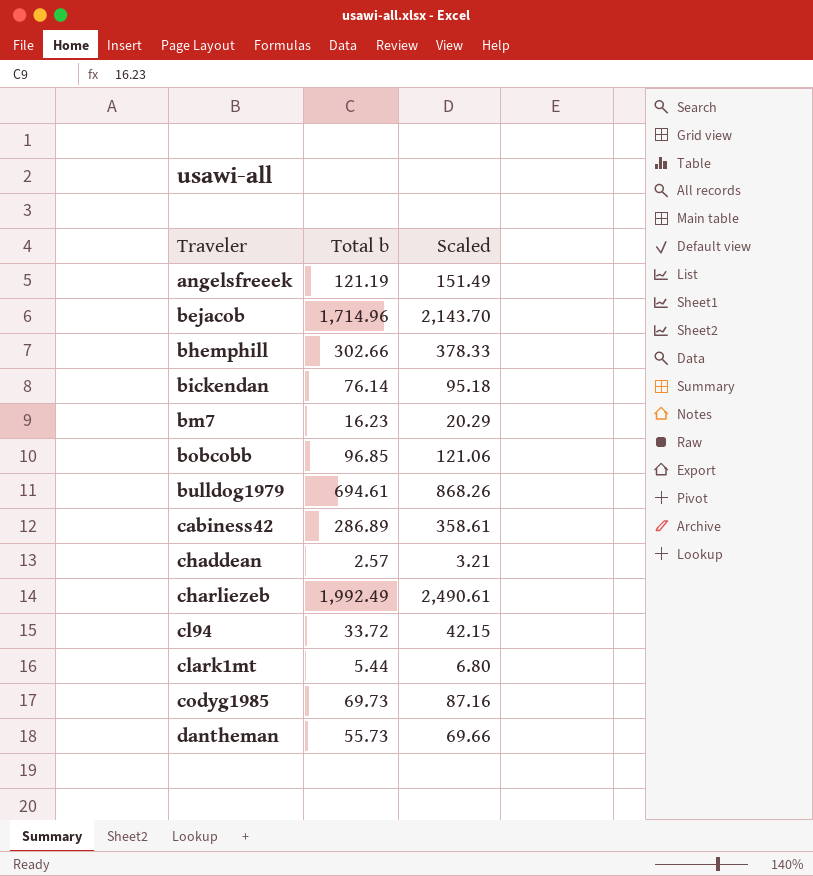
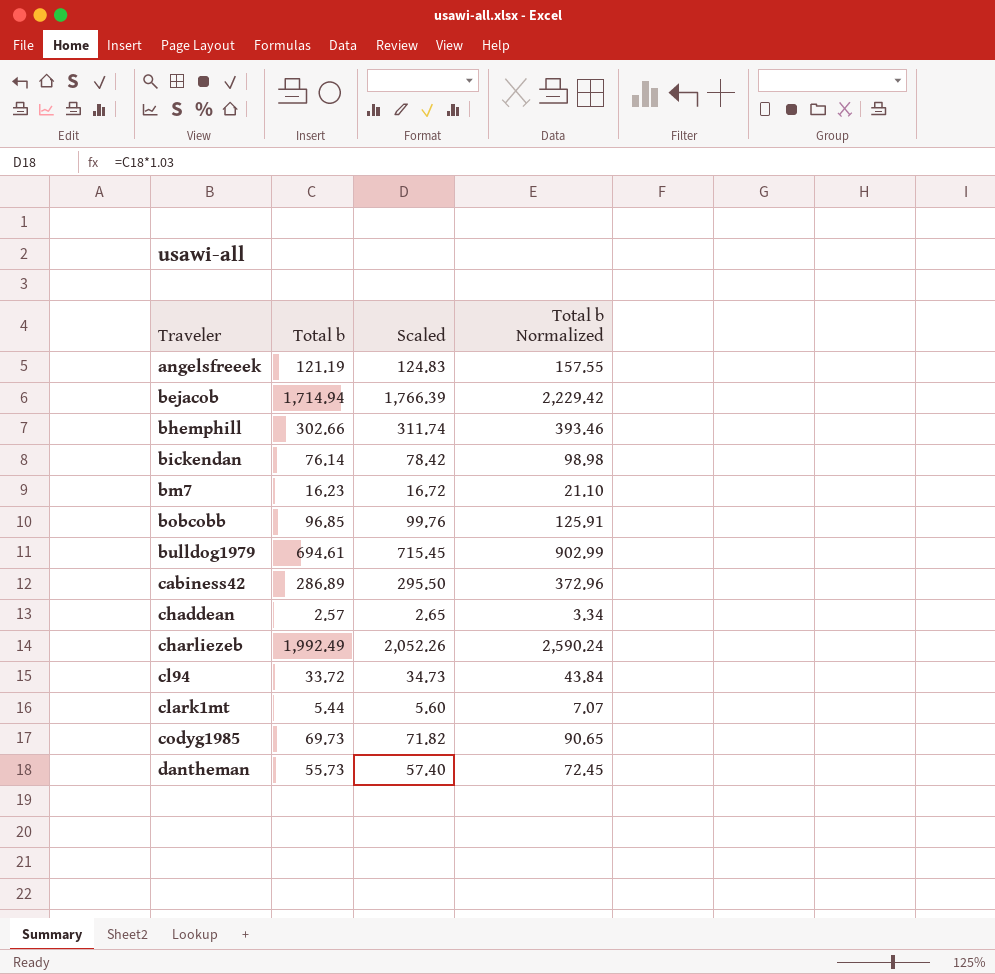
column Scaled | formula: [Total b] * 1.25 -> [Total b] * 1.03
column Total b Normalized | formula: none -> [Total b] * 1.3
bejacob | Total b: 1,714.96 -> 1,714.94

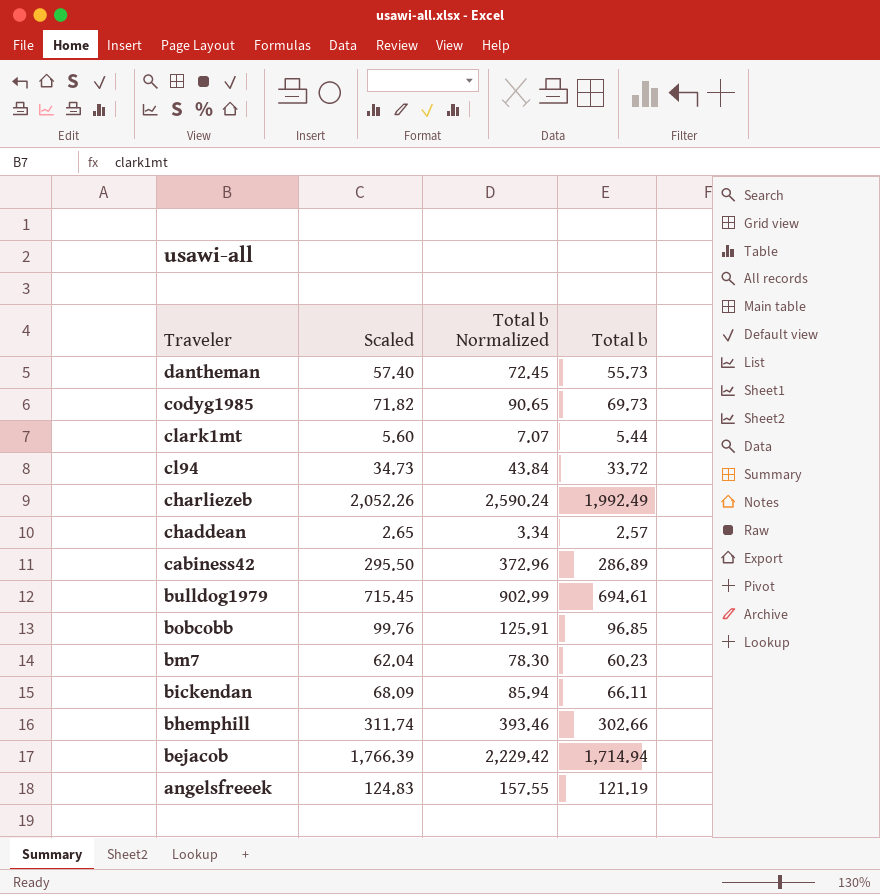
row order: Traveler ascending -> Traveler descending
column Total b | position: 2 -> 4
bm7 | Scaled: 16.72 -> 62.04
bm7 | Total b Normalized: 21.10 -> 78.30
bm7 | Total b: 16.23 -> 60.23
bickendan | Scaled: 78.42 -> 68.09
bickendan | Total b Normalized: 98.98 -> 85.94
bickendan | Total b: 76.14 -> 66.11

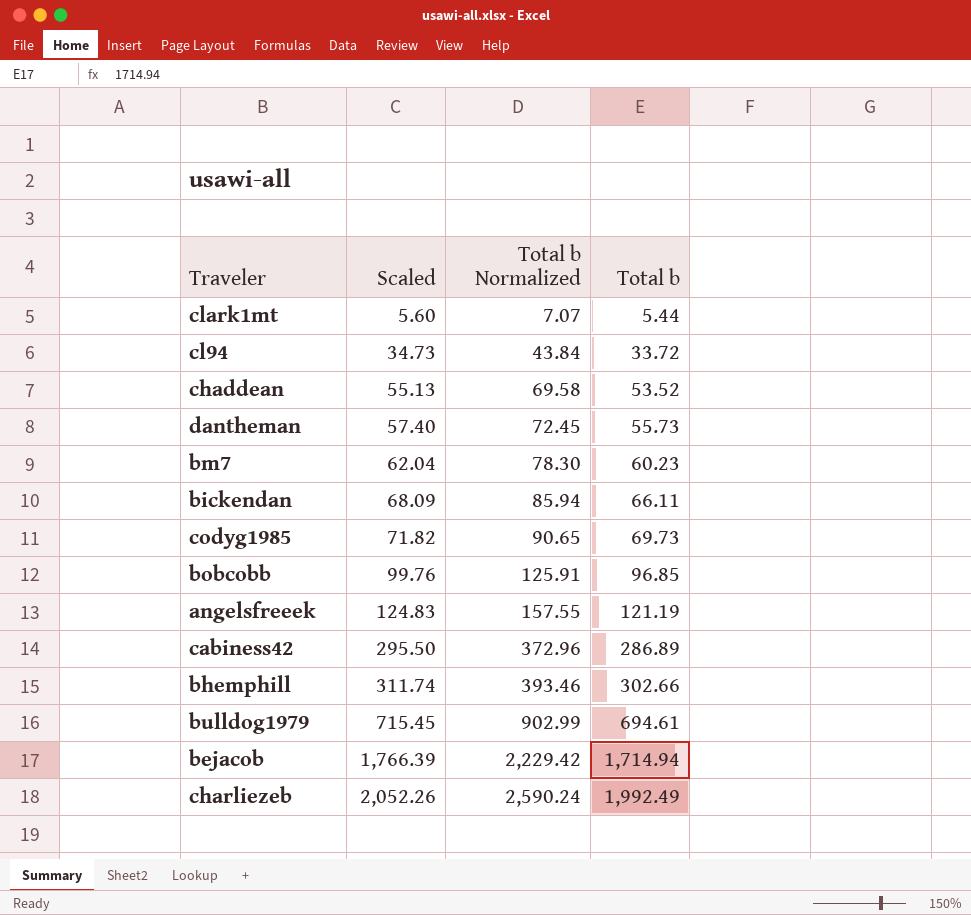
row order: Traveler descending -> Scaled ascending
chaddean | Scaled: 2.65 -> 55.13
chaddean | Total b Normalized: 3.34 -> 69.58
chaddean | Total b: 2.57 -> 53.52

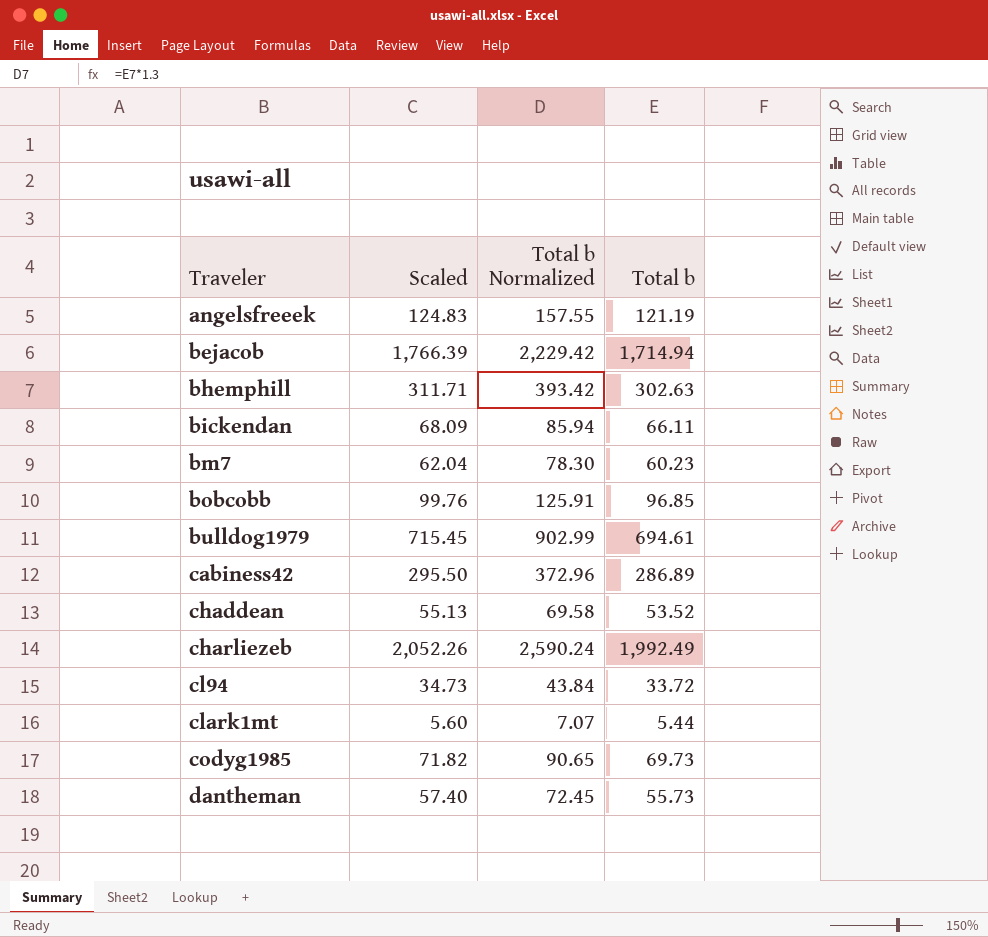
row order: Scaled ascending -> Traveler ascending
bhemphill | Scaled: 311.74 -> 311.71
bhemphill | Total b Normalized: 393.46 -> 393.42
bhemphill | Total b: 302.66 -> 302.63

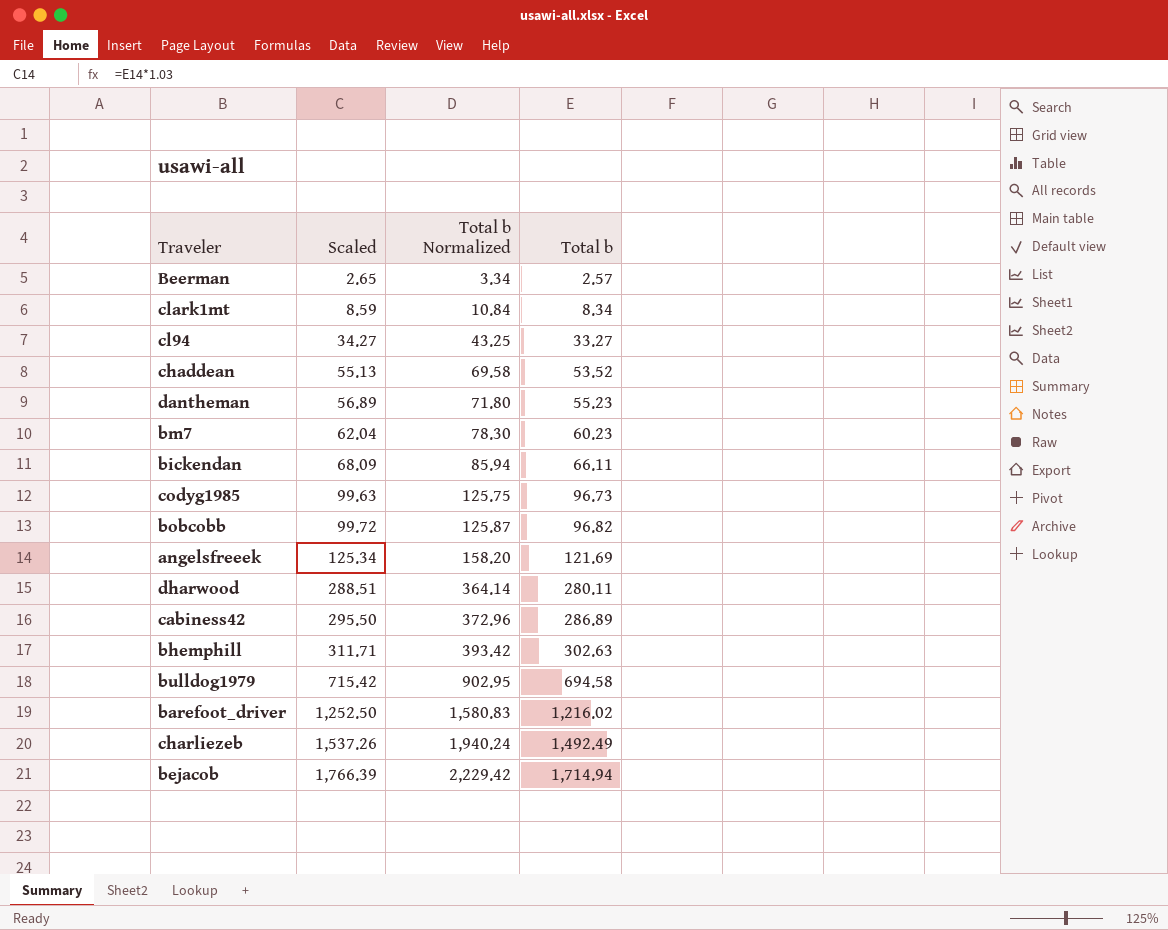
row order: Traveler ascending -> Scaled ascending
row Beerman: none -> 2.65 | 3.34 | 2.57
clark1mt | Scaled: 5.60 -> 8.59
clark1mt | Total b Normalized: 7.07 -> 10.84
clark1mt | Total b: 5.44 -> 8.34
cl94 | Scaled: 34.73 -> 34.27
cl94 | Total b Normalized: 43.84 -> 43.25
cl94 | Total b: 33.72 -> 33.27
dantheman | Scaled: 57.40 -> 56.89
dantheman | Total b Normalized: 72.45 -> 71.80
dantheman | Total b: 55.73 -> 55.23
codyg1985 | Scaled: 71.82 -> 99.63
codyg1985 | Total b Normalized: 90.65 -> 125.75
codyg1985 | Total b: 69.73 -> 96.73
bobcobb | Scaled: 99.76 -> 99.72
bobcobb | Total b Normalized: 125.91 -> 125.87
bobcobb | Total b: 96.85 -> 96.82
angelsfreeek | Scaled: 124.83 -> 125.34
angelsfreeek | Total b Normalized: 157.55 -> 158.20
angelsfreeek | Total b: 121.19 -> 121.69
row dharwood: none -> 288.51 | 364.14 | 280.11
bulldog1979 | Scaled: 715.45 -> 715.42
bulldog1979 | Total b Normalized: 902.99 -> 902.95
bulldog1979 | Total b: 694.61 -> 694.58
row barefoot_driver: none -> 1,252.50 | 1,580.83 | 1,216.02
charliezeb | Scaled: 2,052.26 -> 1,537.26
charliezeb | Total b Normalized: 2,590.24 -> 1,940.24
charliezeb | Total b: 1,992.49 -> 1,492.49

